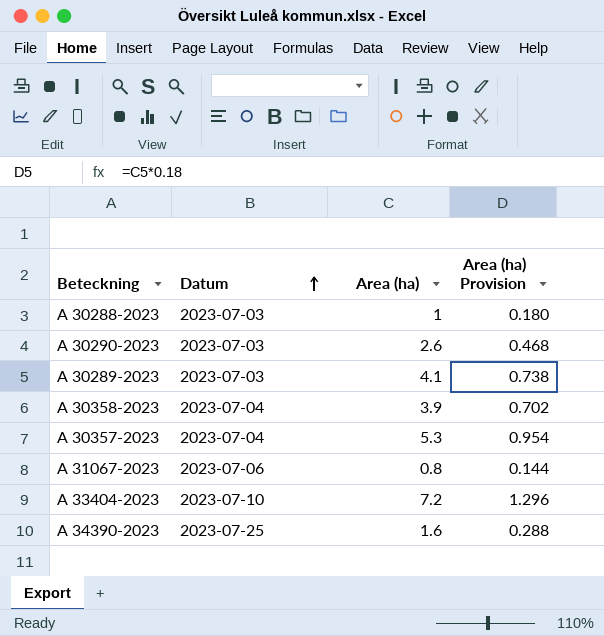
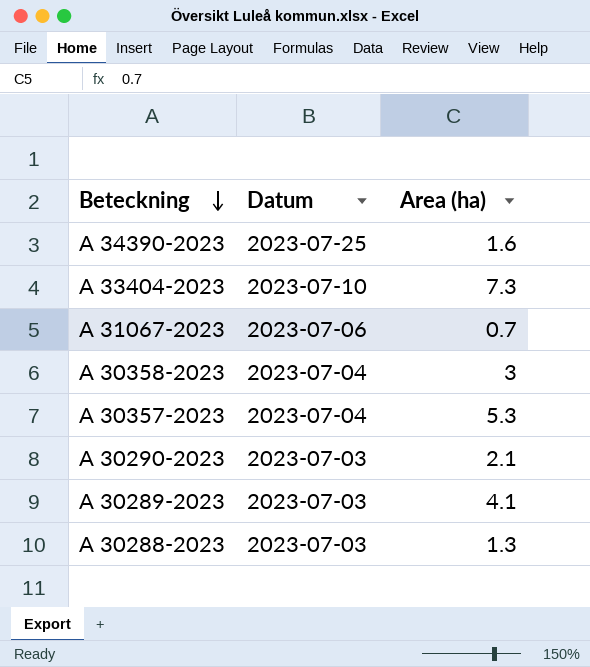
row order: Datum ascending -> Beteckning descending
column Area (ha) Provision | formula: [Area (ha)] * 0.18 -> none
A 33404-2023 | Area (ha): 7.2 -> 7.3
A 31067-2023 | Area (ha): 0.8 -> 0.7
A 30358-2023 | Area (ha): 3.9 -> 3
A 30290-2023 | Area (ha): 2.6 -> 2.1
A 30288-2023 | Area (ha): 1 -> 1.3

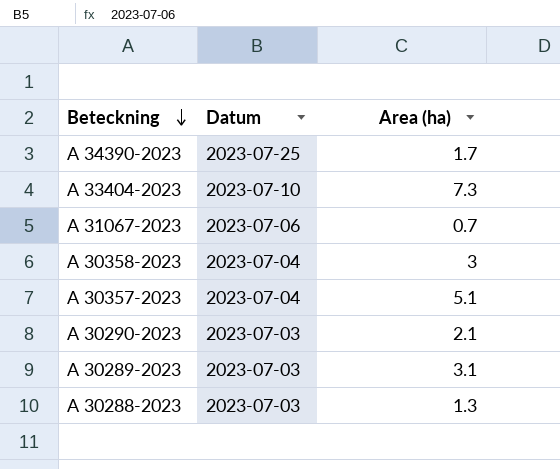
A 34390-2023 | Area (ha): 1.6 -> 1.7
A 30357-2023 | Area (ha): 5.3 -> 5.1
A 30289-2023 | Area (ha): 4.1 -> 3.1

